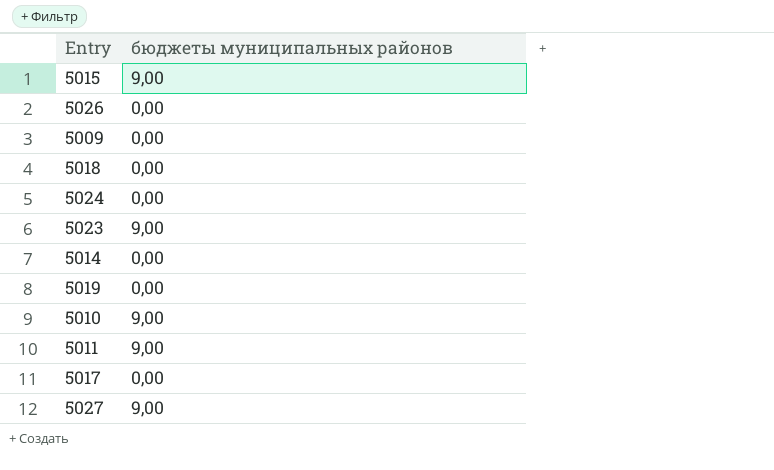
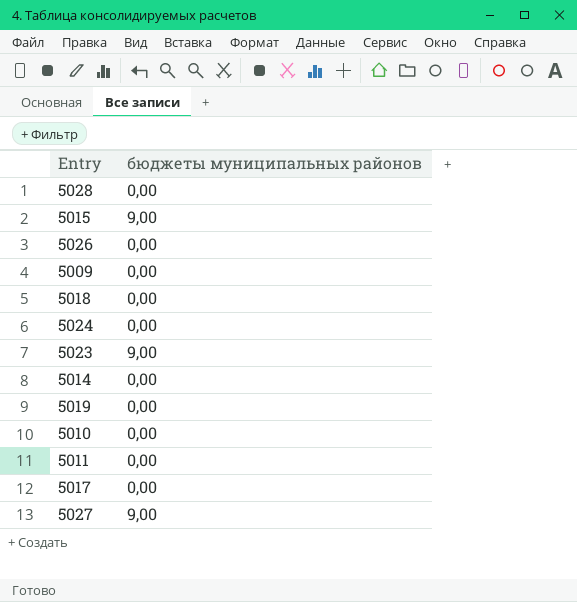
row 5028: none -> 0,00
5010 | бюджеты муниципальных районов: 9,00 -> 0,00
5011 | бюджеты муниципальных районов: 9,00 -> 0,00

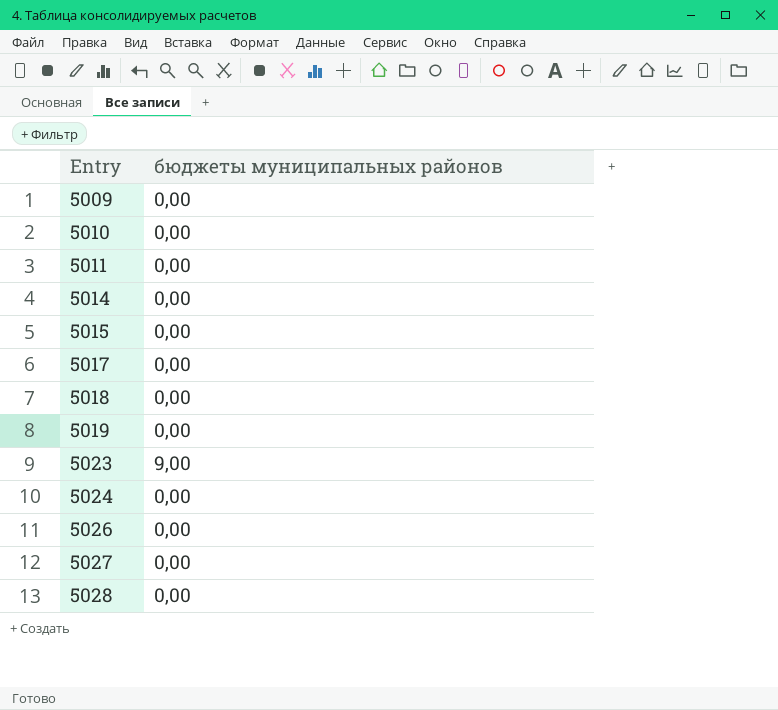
row order: none -> Entry ascending
5015 | бюджеты муниципальных районов: 9,00 -> 0,00
5027 | бюджеты муниципальных районов: 9,00 -> 0,00

